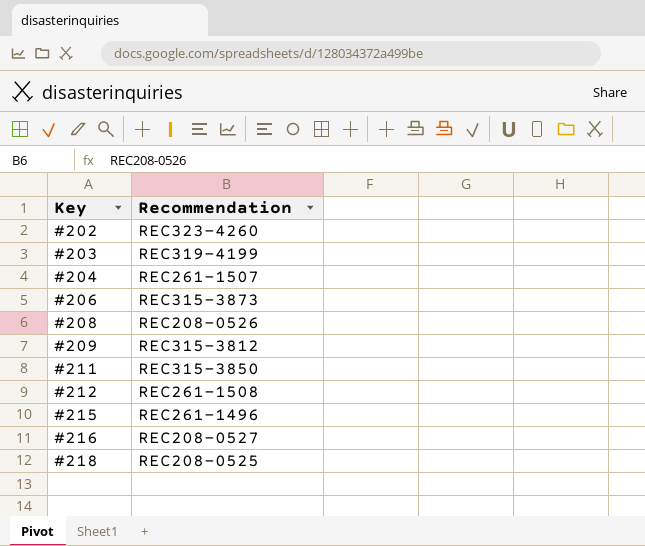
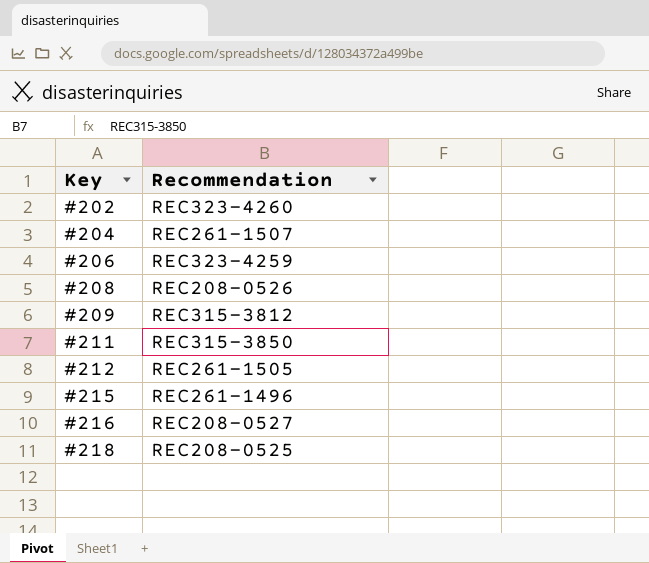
row #203: REC319-4199 -> none
#206 | Recommendation: REC315-3873 -> REC323-4259
#212 | Recommendation: REC261-1508 -> REC261-1505

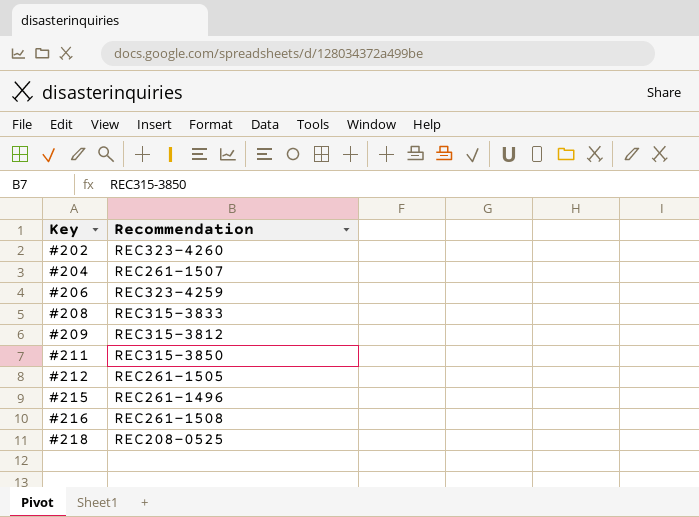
#208 | Recommendation: REC208-0526 -> REC315-3833
#216 | Recommendation: REC208-0527 -> REC261-1508

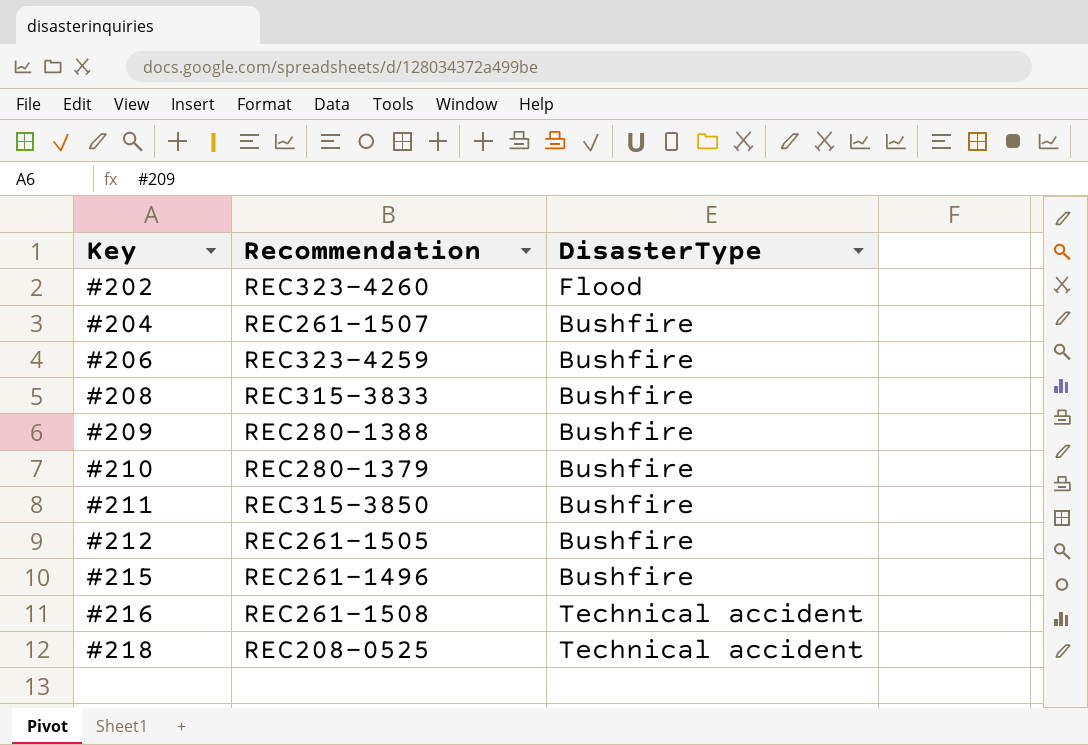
column DisasterType | position: none -> 3
#209 | Recommendation: REC315-3812 -> REC280-1388
row #210: none -> REC280-1379 | Bushfire

